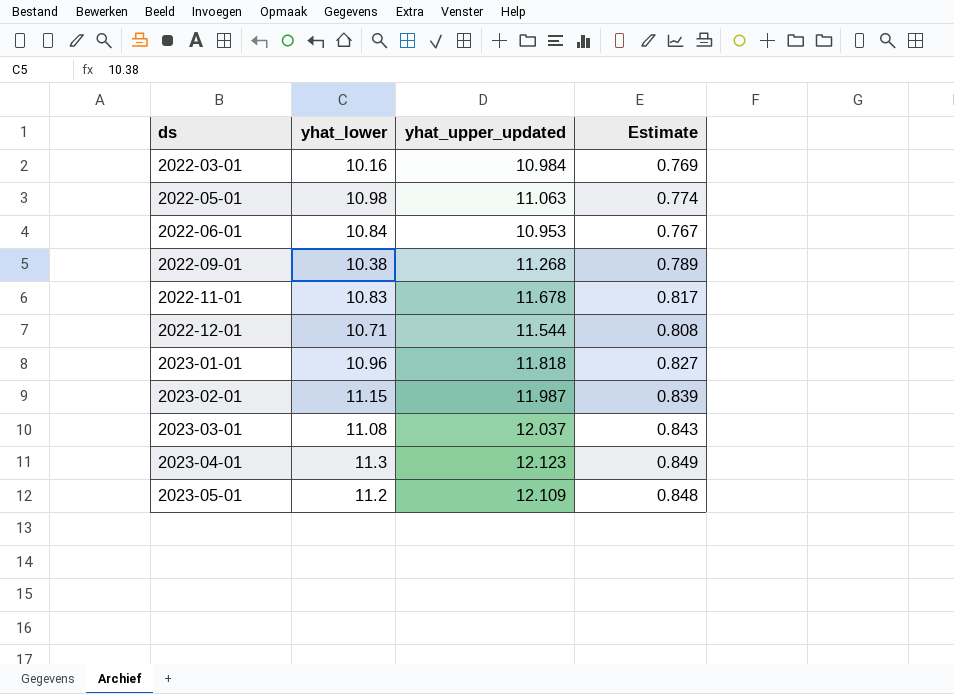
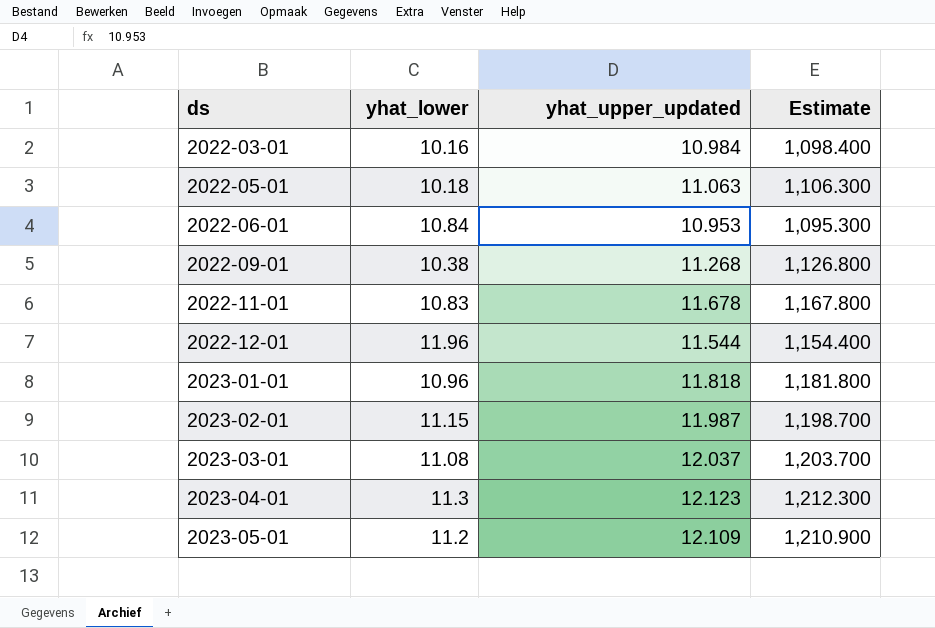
column Estimate | formula: [yhat_upper_updated] * 0.07 -> [yhat_upper_updated] * 100
2022-05-01 | yhat_lower: 10.98 -> 10.18
2022-12-01 | yhat_lower: 10.71 -> 11.96

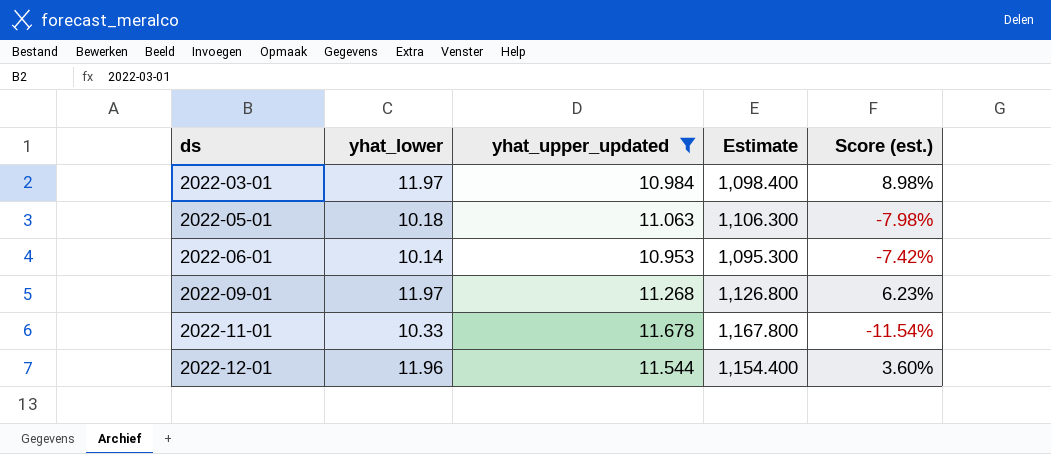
filter: none -> yhat_upper_updated <= 11.678
column Score (est.) | formula: none -> ([yhat_lower] - [yhat_upper_updated]) / [yhat_upper_updated]
2022-03-01 | yhat_lower: 10.16 -> 11.97
2022-06-01 | yhat_lower: 10.84 -> 10.14
2022-09-01 | yhat_lower: 10.38 -> 11.97
2022-11-01 | yhat_lower: 10.83 -> 10.33

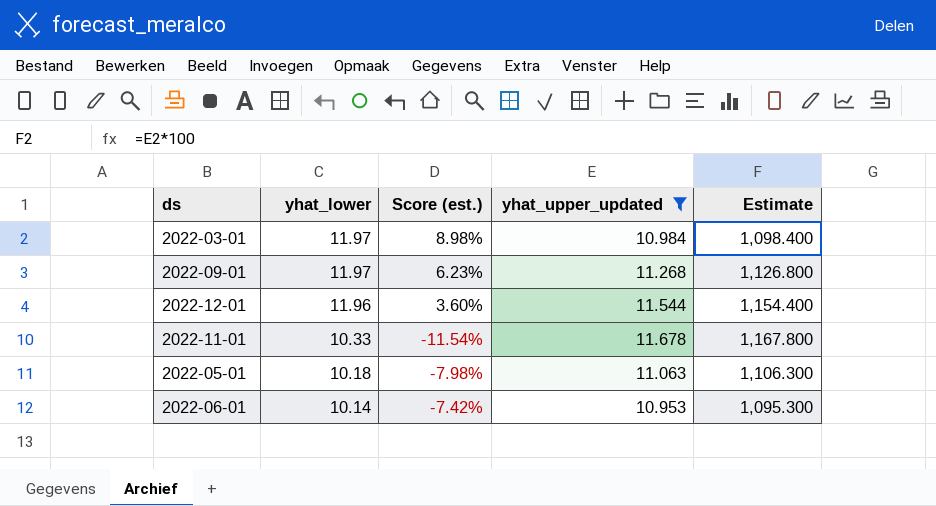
row order: ds ascending -> yhat_lower descending
column Score (est.) | position: 5 -> 3

